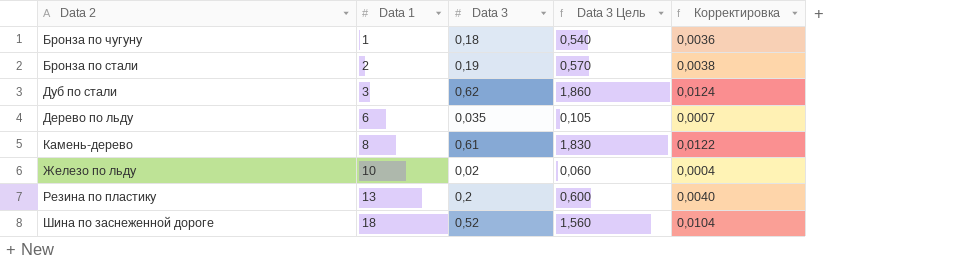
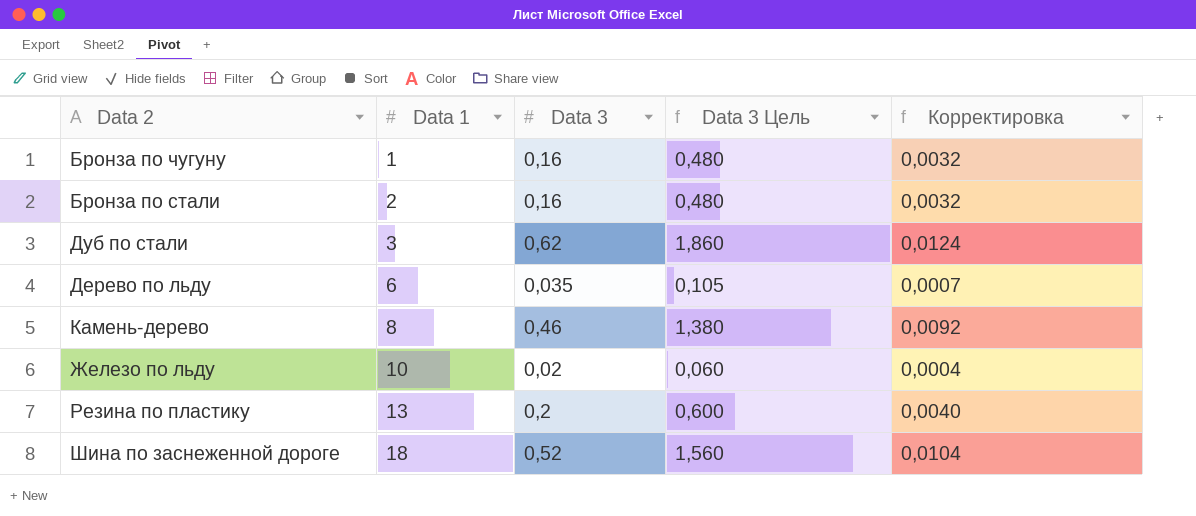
Бронза по чугуну | Data 3: 0,18 -> 0,16
Бронза по чугуну | Data 3 Цель: 0,540 -> 0,480
Бронза по чугуну | Корректировка: 0,0036 -> 0,0032
Бронза по стали | Data 3: 0,19 -> 0,16
Бронза по стали | Data 3 Цель: 0,570 -> 0,480
Бронза по стали | Корректировка: 0,0038 -> 0,0032
Камень-дерево | Data 3: 0,61 -> 0,46
Камень-дерево | Data 3 Цель: 1,830 -> 1,380
Камень-дерево | Корректировка: 0,0122 -> 0,0092

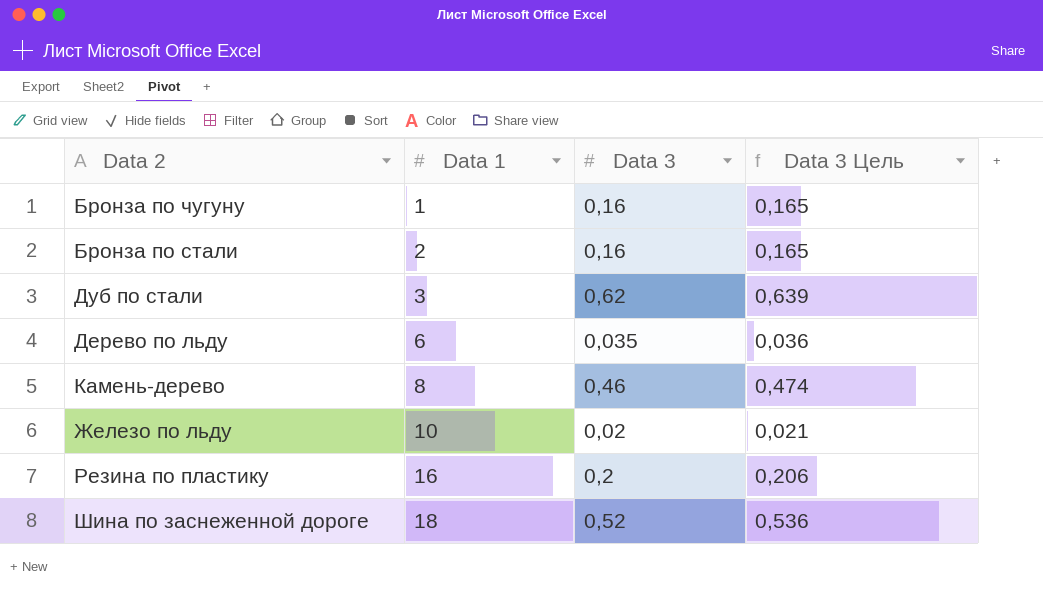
column Корректировка | formula: [Data 3] * 0,02 -> none
column Data 3 Цель | formula: [Data 3] * 3 -> [Data 3] * 1,03
Резина по пластику | Data 1: 13 -> 16

